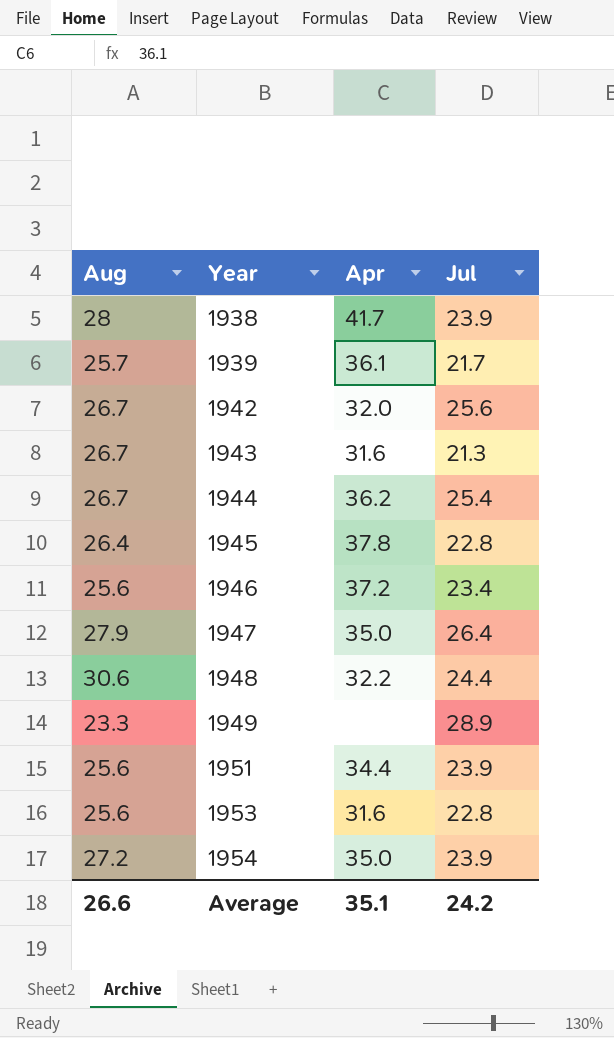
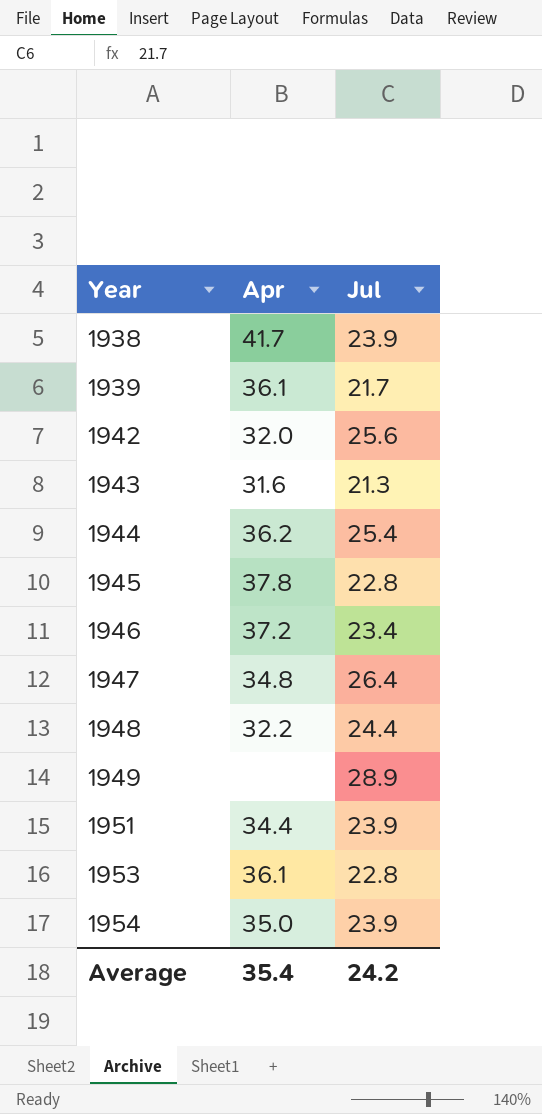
column Aug | position: 1 -> none
1947 | Apr: 35.0 -> 34.8
1953 | Apr: 31.6 -> 36.1
Average | Apr: 35.1 -> 35.4

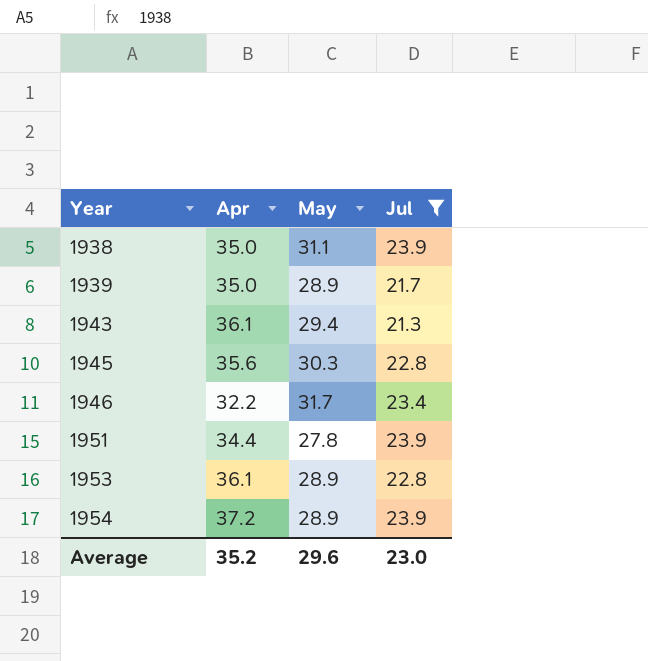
filter: none -> Jul <= 23.9
column May | position: none -> 3
1938 | Apr: 41.7 -> 35.0
1939 | Apr: 36.1 -> 35.0
1943 | Apr: 31.6 -> 36.1
1945 | Apr: 37.8 -> 35.6
1946 | Apr: 37.2 -> 32.2
1954 | Apr: 35.0 -> 37.2
Average | Apr: 35.4 -> 35.2
Average | Jul: 24.2 -> 23.0

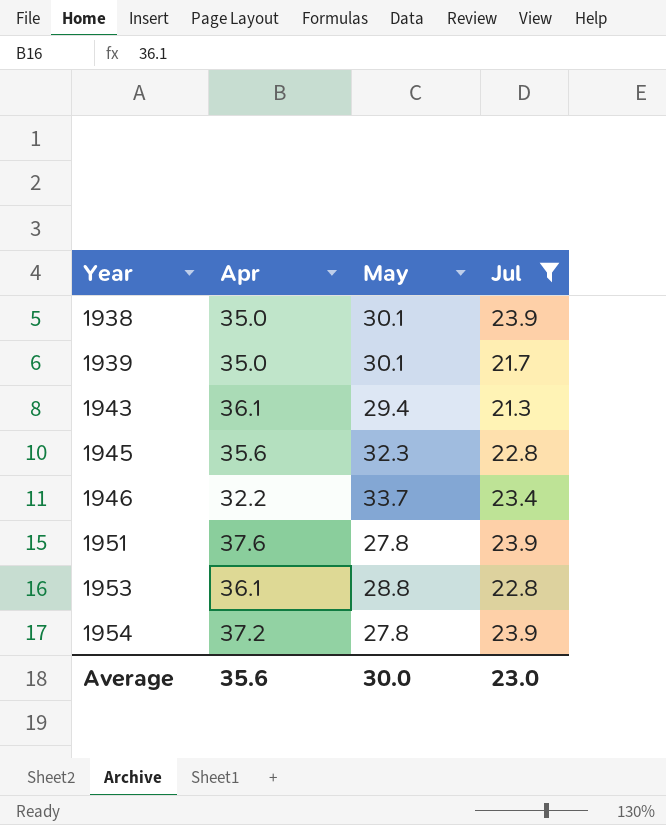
1938 | May: 31.1 -> 30.1
1939 | May: 28.9 -> 30.1
1945 | May: 30.3 -> 32.3
1946 | May: 31.7 -> 33.7
1951 | Apr: 34.4 -> 37.6
1953 | May: 28.9 -> 28.8
1954 | May: 28.9 -> 27.8
Average | Apr: 35.2 -> 35.6
Average | May: 29.6 -> 30.0

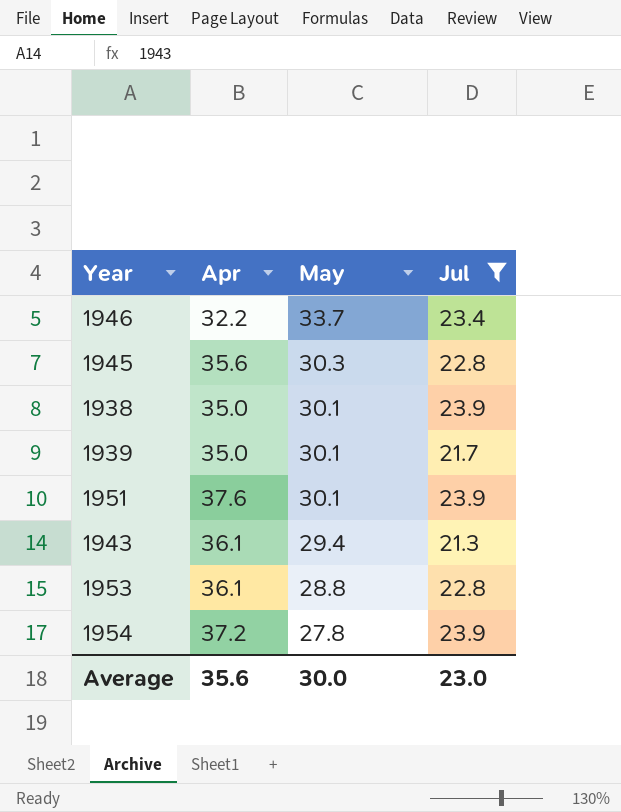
row order: Year ascending -> May descending
1945 | May: 32.3 -> 30.3
1951 | May: 27.8 -> 30.1

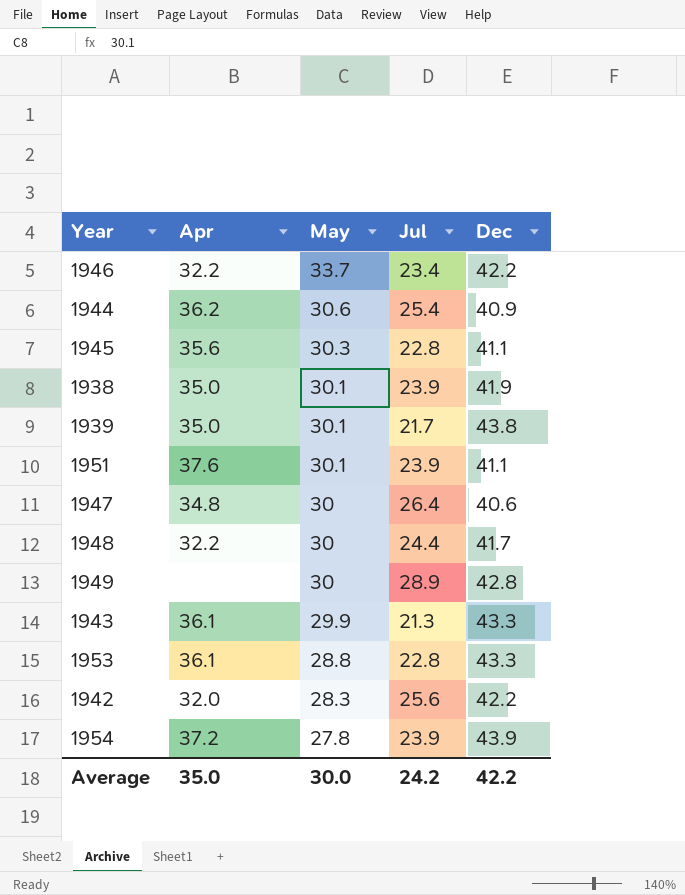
filter: Jul <= 23.9 -> none
column Dec | position: none -> 5
1943 | May: 29.4 -> 29.9
Average | Apr: 35.6 -> 35.0
Average | Jul: 23.0 -> 24.2

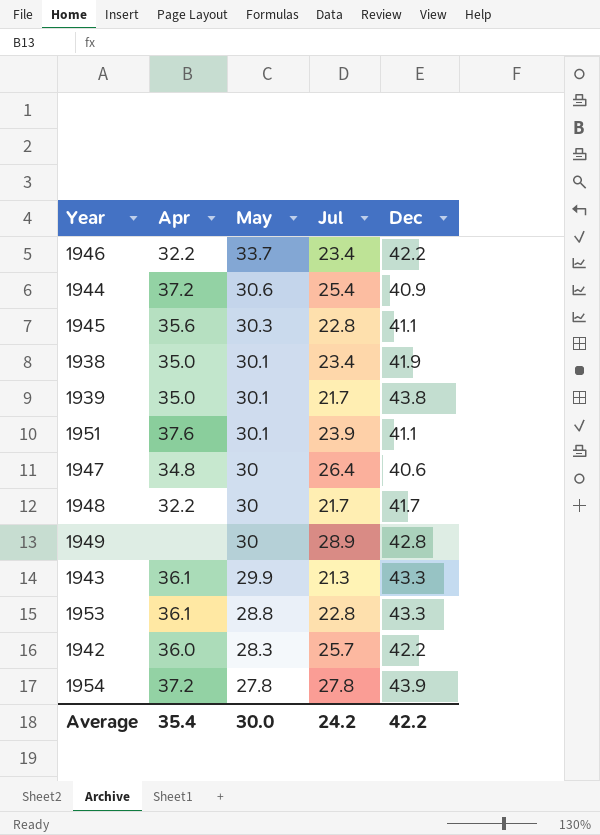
1944 | Apr: 36.2 -> 37.2
1938 | Jul: 23.9 -> 23.4
1948 | Jul: 24.4 -> 21.7
1942 | Apr: 32.0 -> 36.0
1942 | Jul: 25.6 -> 25.7
1954 | Jul: 23.9 -> 27.8
Average | Apr: 35.0 -> 35.4

